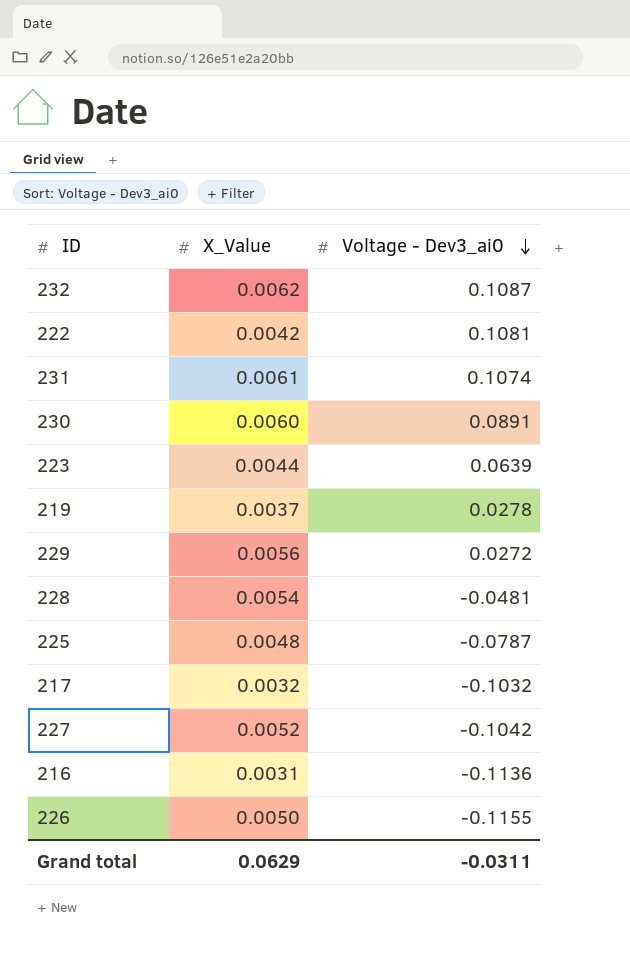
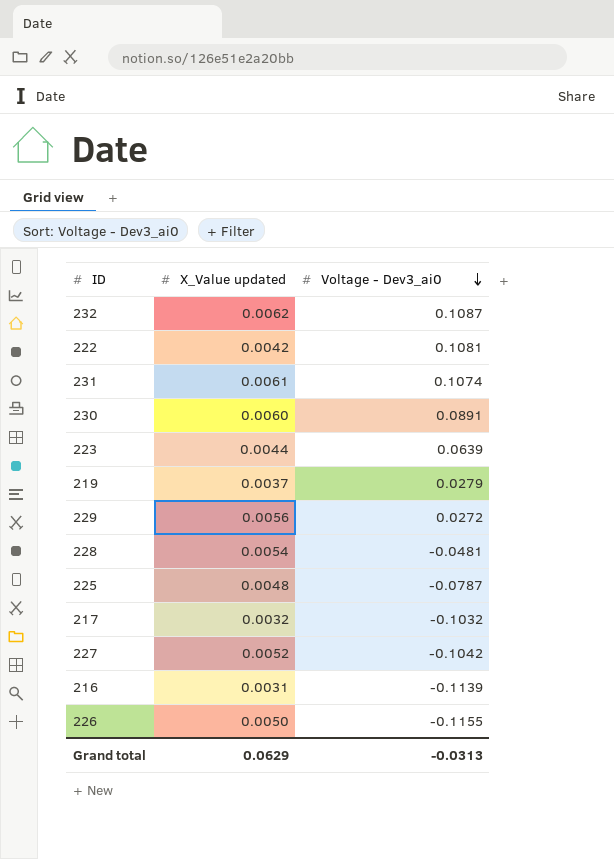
column name: X_Value -> X_Value updated
219 | Voltage - Dev3_ai0: 0.0278 -> 0.0279
216 | Voltage - Dev3_ai0: -0.1136 -> -0.1139
Grand total | Voltage - Dev3_ai0: -0.0311 -> -0.0313

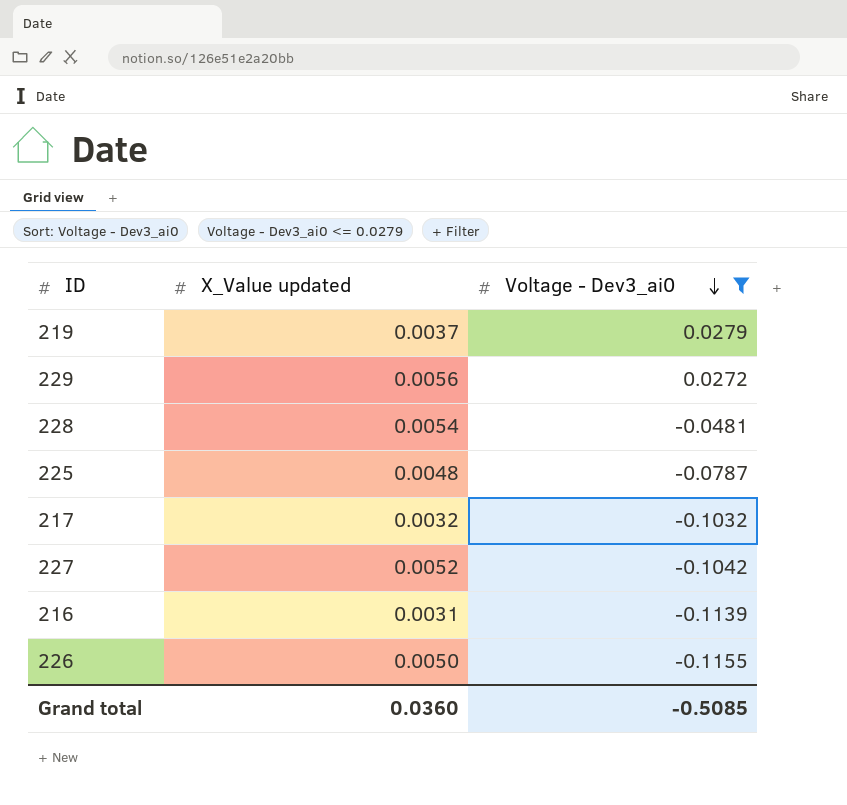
filter: none -> Voltage - Dev3_ai0 <= 0.0279
Grand total | X_Value updated: 0.0629 -> 0.0360
Grand total | Voltage - Dev3_ai0: -0.0313 -> -0.5085

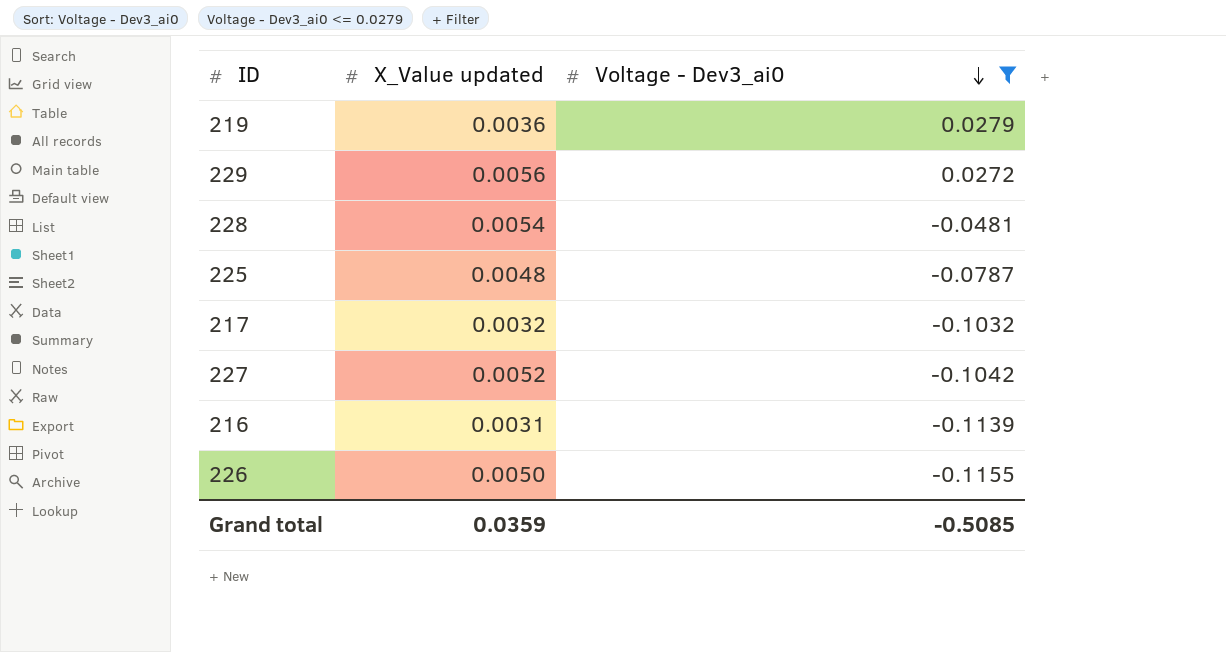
219 | X_Value updated: 0.0037 -> 0.0036
Grand total | X_Value updated: 0.0360 -> 0.0359

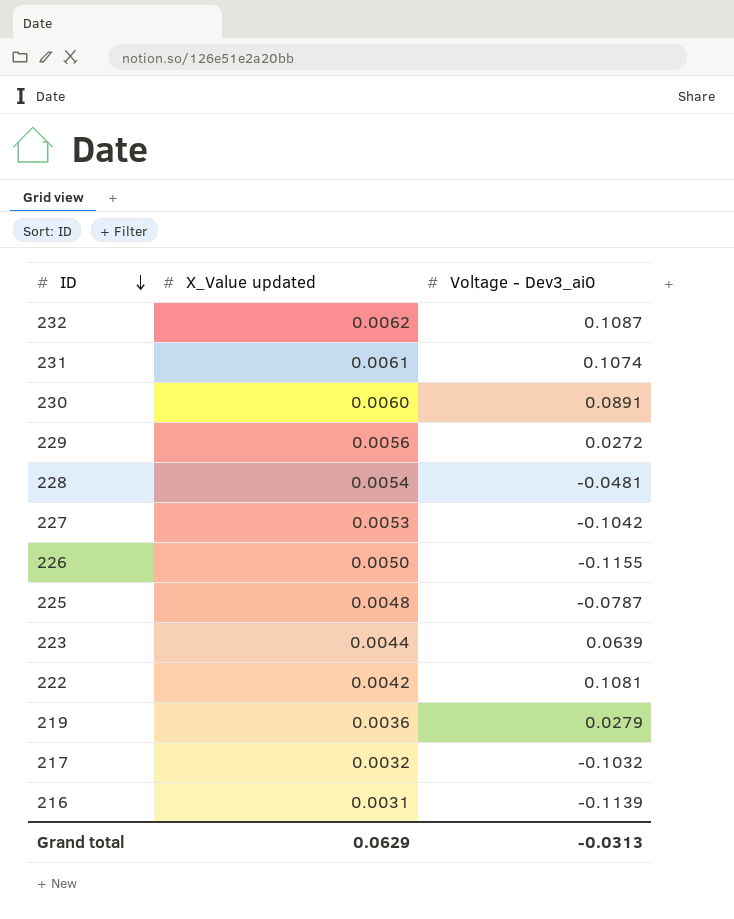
filter: Voltage - Dev3_ai0 <= 0.0279 -> none
row order: Voltage - Dev3_ai0 descending -> ID descending
227 | X_Value updated: 0.0052 -> 0.0053
Grand total | X_Value updated: 0.0359 -> 0.0629
Grand total | Voltage - Dev3_ai0: -0.5085 -> -0.0313

